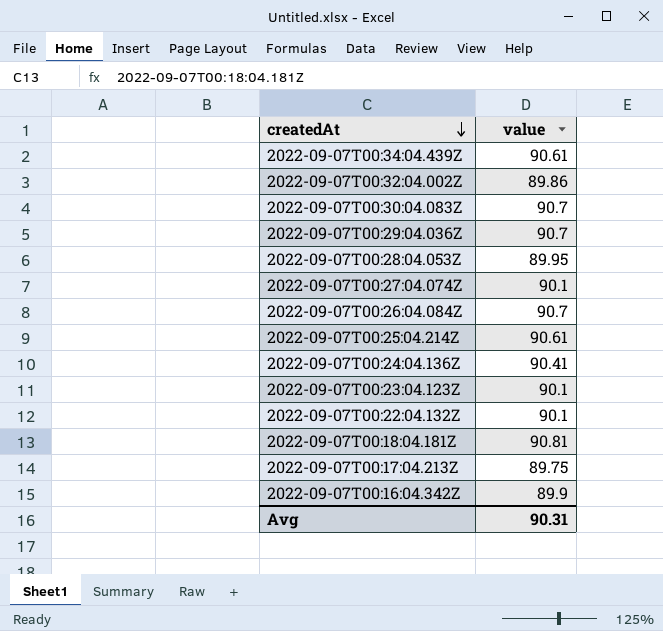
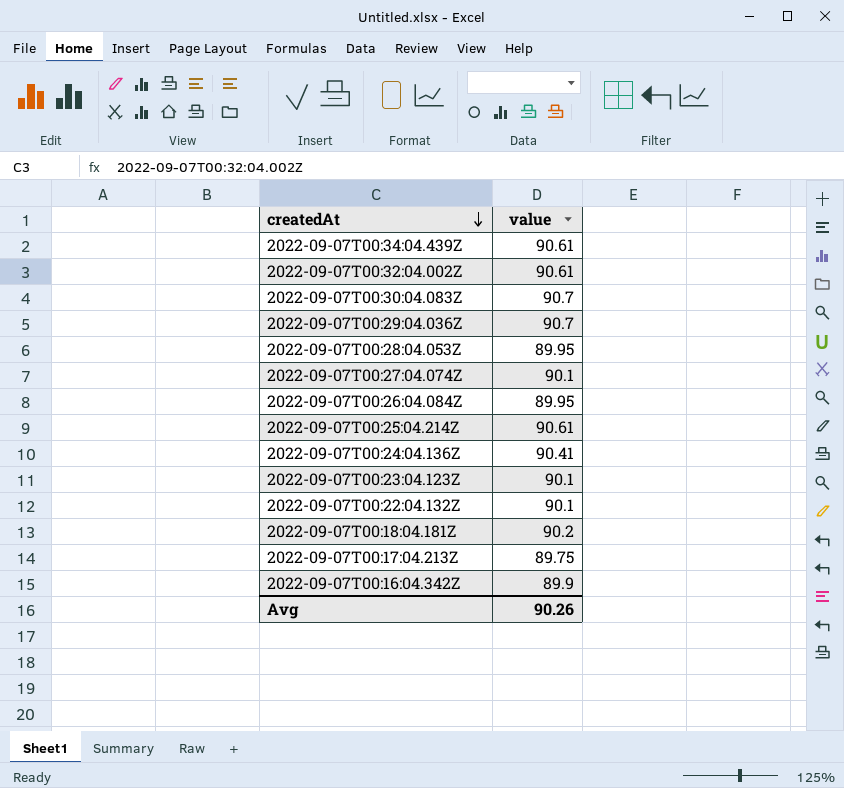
2022-09-07T00:32:04.002Z | value: 89.86 -> 90.61
2022-09-07T00:26:04.084Z | value: 90.7 -> 89.95
2022-09-07T00:18:04.181Z | value: 90.81 -> 90.2
Avg | value: 90.31 -> 90.26

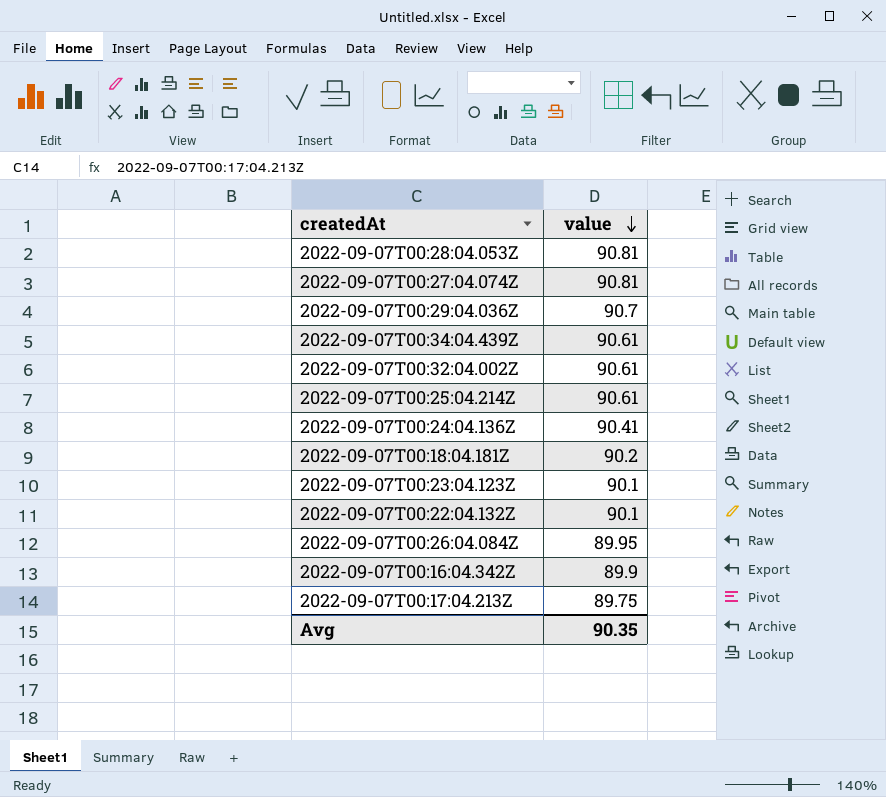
row order: createdAt descending -> value descending
row 2022-09-07T00:30:04.083Z: 90.7 -> none
2022-09-07T00:28:04.053Z | value: 89.95 -> 90.81
2022-09-07T00:27:04.074Z | value: 90.1 -> 90.81
Avg | value: 90.26 -> 90.35

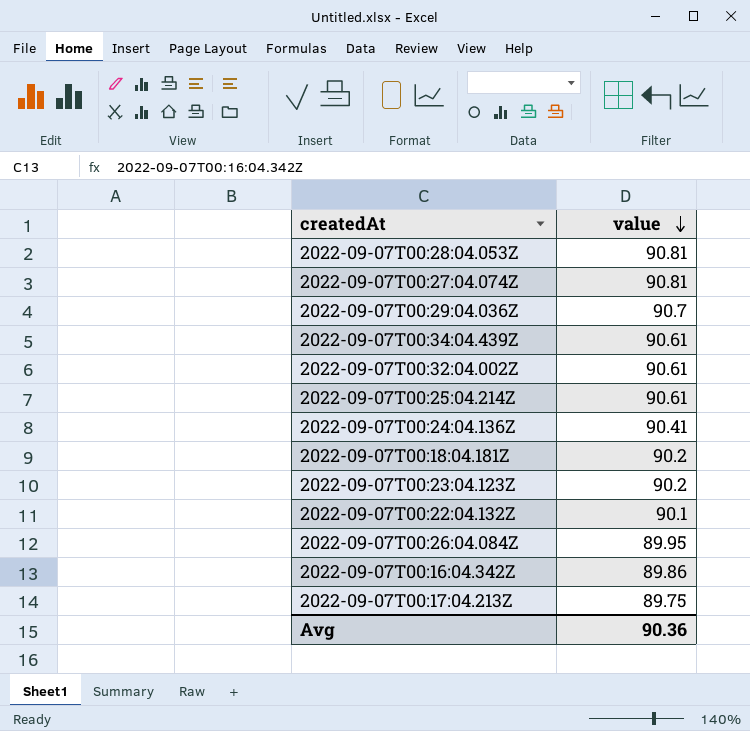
2022-09-07T00:23:04.123Z | value: 90.1 -> 90.2
2022-09-07T00:16:04.342Z | value: 89.9 -> 89.86
Avg | value: 90.35 -> 90.36

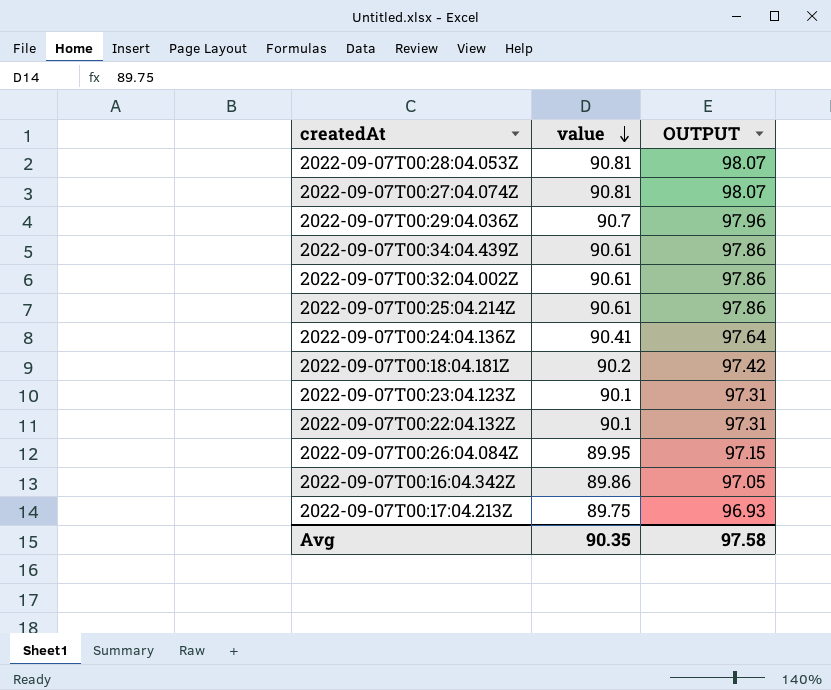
column OUTPUT | formula: none -> [value] * 1.08
2022-09-07T00:23:04.123Z | value: 90.2 -> 90.1
Avg | value: 90.36 -> 90.35

